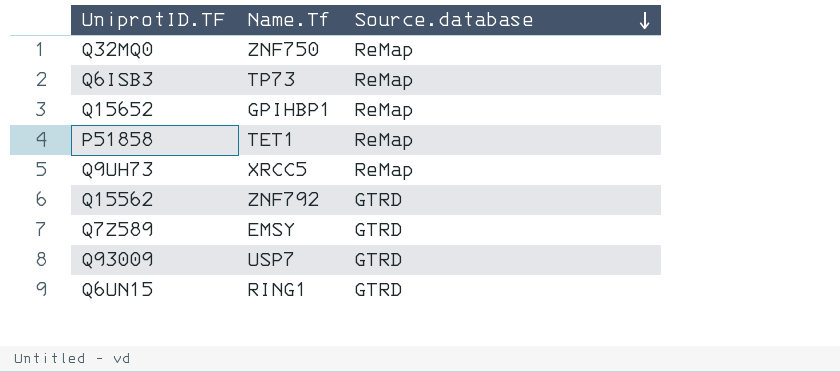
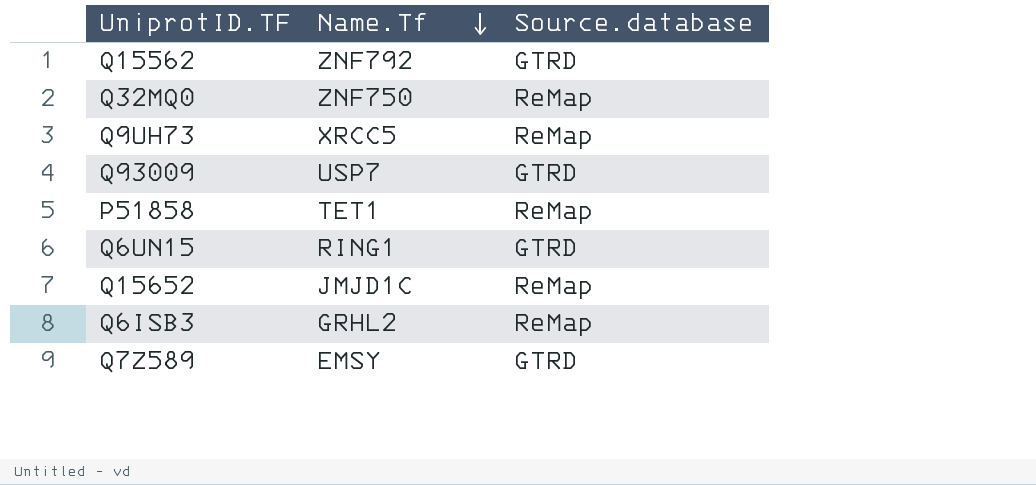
row order: Source.database descending -> Name.Tf descending
Q15652 | Name.Tf: GPIHBP1 -> JMJD1C
Q6ISB3 | Name.Tf: TP73 -> GRHL2

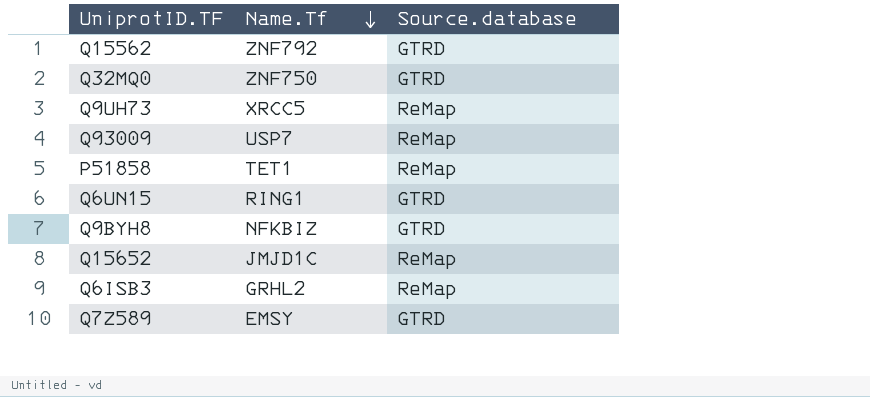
Q32MQ0 | Source.database: ReMap -> GTRD
Q93009 | Source.database: GTRD -> ReMap
row Q9BYH8: none -> NFKBIZ | GTRD

